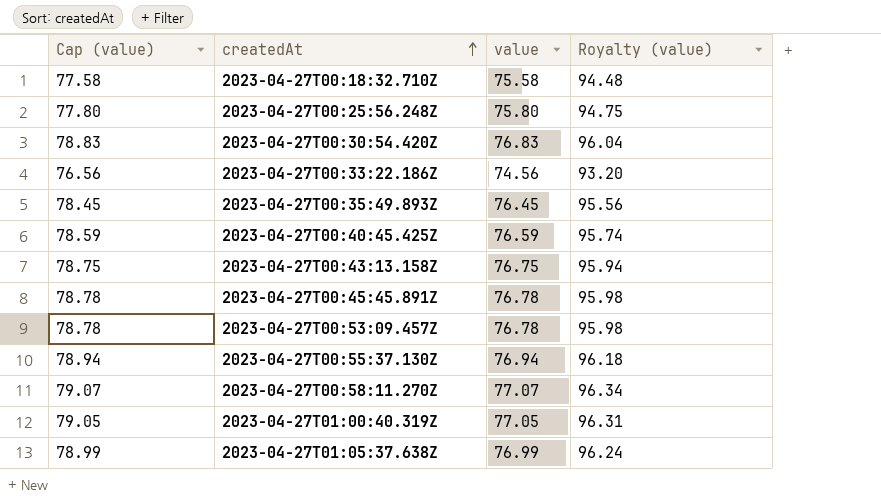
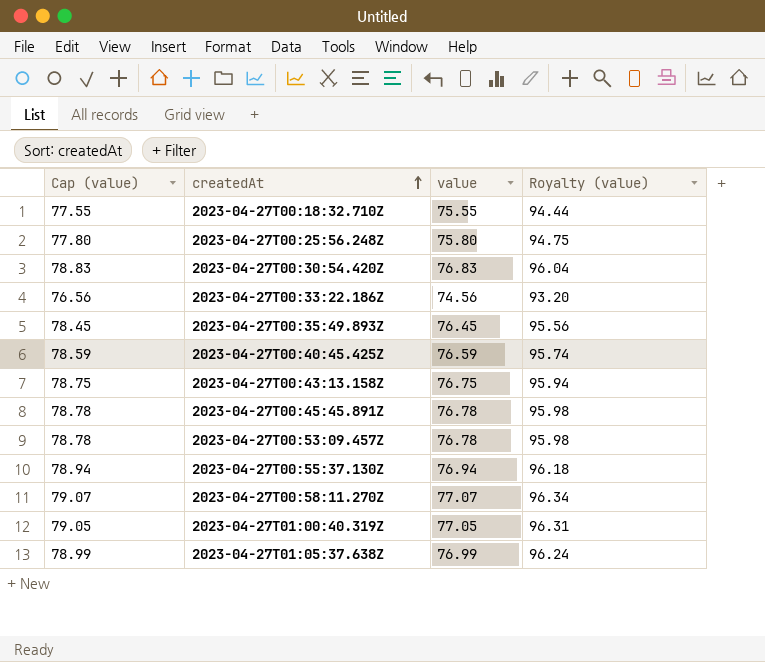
2023-04-27T00:18:32.710Z | Cap (value): 77.58 -> 77.55
2023-04-27T00:18:32.710Z | value: 75.58 -> 75.55
2023-04-27T00:18:32.710Z | Royalty (value): 94.48 -> 94.44

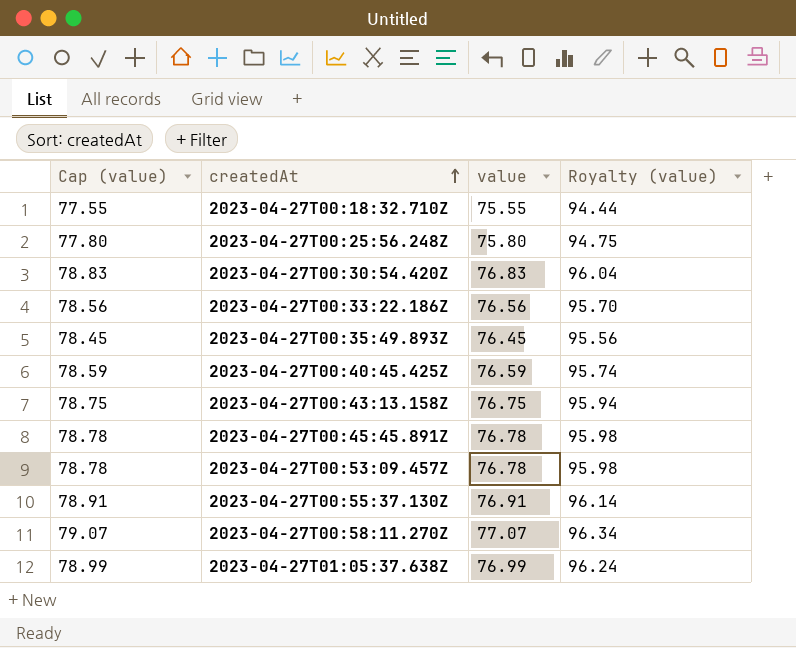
row 2023-04-27T01:00:40.319Z: 79.05 | 77.05 | 96.31 -> none
2023-04-27T00:33:22.186Z | Cap (value): 76.56 -> 78.56
2023-04-27T00:33:22.186Z | value: 74.56 -> 76.56
2023-04-27T00:33:22.186Z | Royalty (value): 93.20 -> 95.70
2023-04-27T00:55:37.130Z | Cap (value): 78.94 -> 78.91
2023-04-27T00:55:37.130Z | value: 76.94 -> 76.91
2023-04-27T00:55:37.130Z | Royalty (value): 96.18 -> 96.14

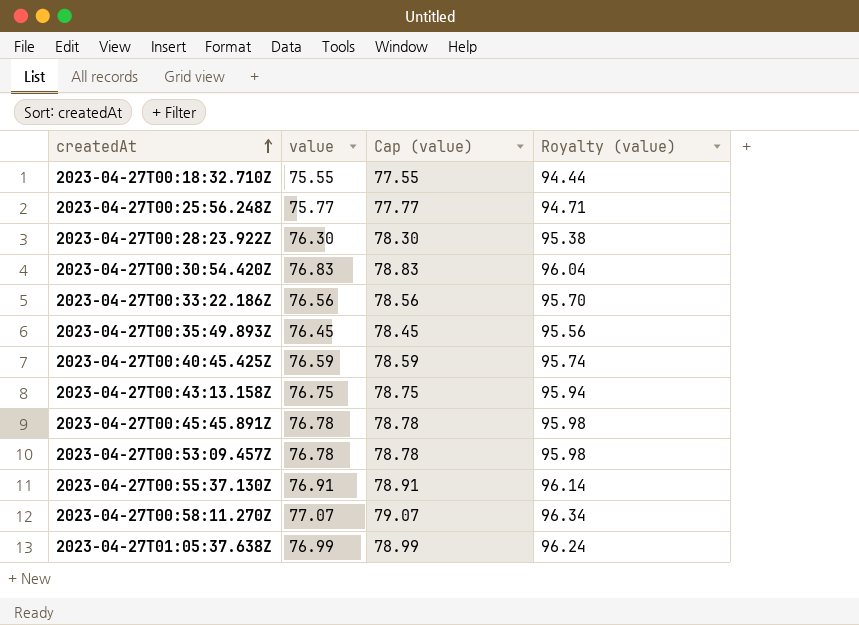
column Cap (value) | position: 1 -> 3
2023-04-27T00:25:56.248Z | value: 75.80 -> 75.77
2023-04-27T00:25:56.248Z | Cap (value): 77.80 -> 77.77
2023-04-27T00:25:56.248Z | Royalty (value): 94.75 -> 94.71
row 2023-04-27T00:28:23.922Z: none -> 76.30 | 78.30 | 95.38

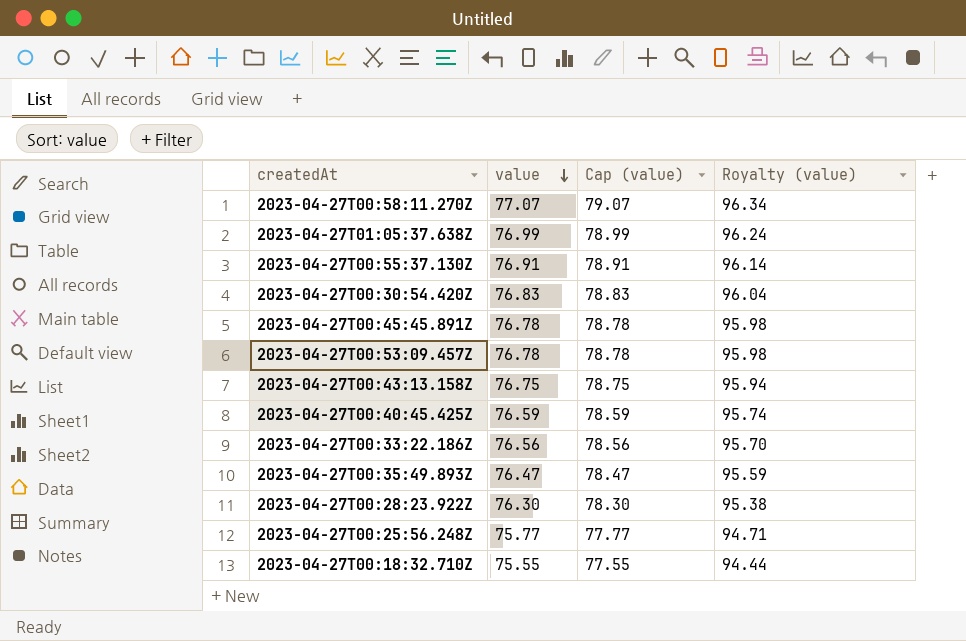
row order: createdAt ascending -> value descending
2023-04-27T00:35:49.893Z | value: 76.45 -> 76.47
2023-04-27T00:35:49.893Z | Cap (value): 78.45 -> 78.47
2023-04-27T00:35:49.893Z | Royalty (value): 95.56 -> 95.59

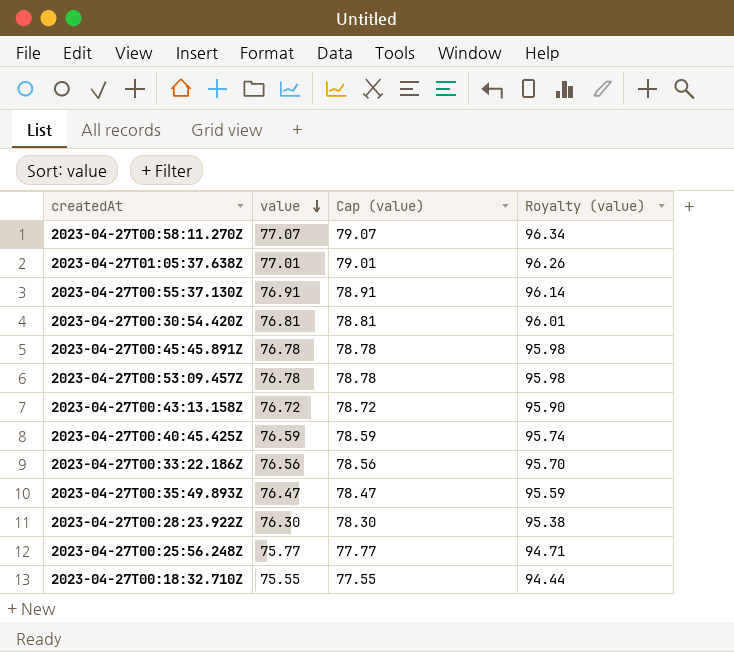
2023-04-27T01:05:37.638Z | value: 76.99 -> 77.01
2023-04-27T01:05:37.638Z | Cap (value): 78.99 -> 79.01
2023-04-27T01:05:37.638Z | Royalty (value): 96.24 -> 96.26
2023-04-27T00:30:54.420Z | value: 76.83 -> 76.81
2023-04-27T00:30:54.420Z | Cap (value): 78.83 -> 78.81
2023-04-27T00:30:54.420Z | Royalty (value): 96.04 -> 96.01
2023-04-27T00:43:13.158Z | value: 76.75 -> 76.72
2023-04-27T00:43:13.158Z | Cap (value): 78.75 -> 78.72
2023-04-27T00:43:13.158Z | Royalty (value): 95.94 -> 95.90

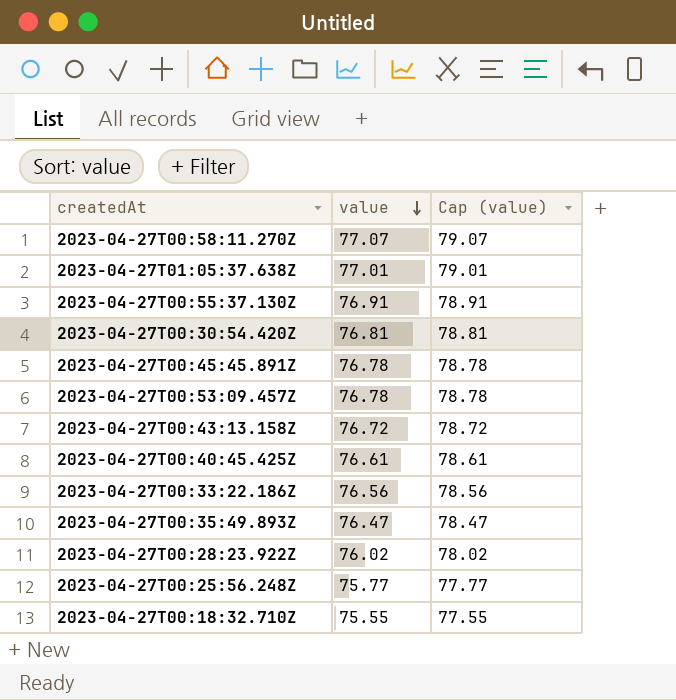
column Royalty (value) | formula: [value] * 1.25 -> none
2023-04-27T00:40:45.425Z | value: 76.59 -> 76.61
2023-04-27T00:40:45.425Z | Cap (value): 78.59 -> 78.61
2023-04-27T00:28:23.922Z | value: 76.30 -> 76.02
2023-04-27T00:28:23.922Z | Cap (value): 78.30 -> 78.02

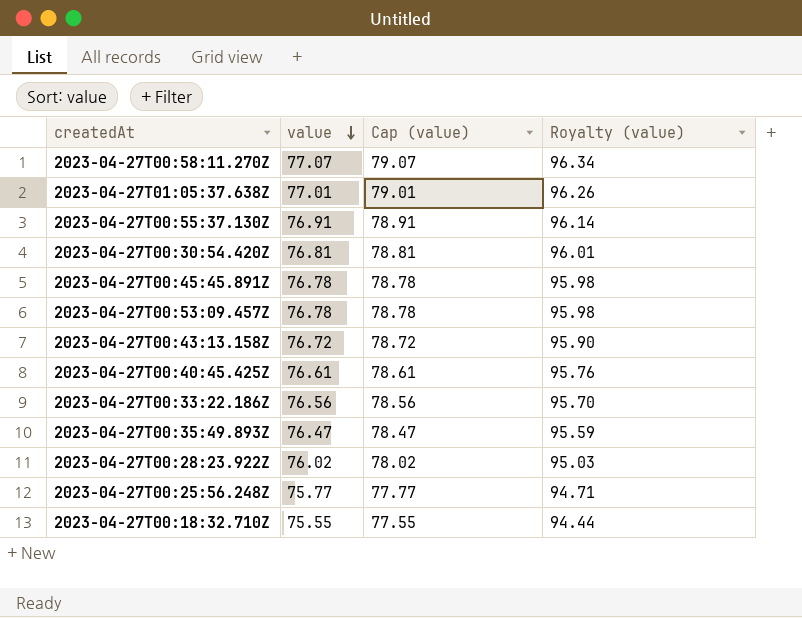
column Royalty (value) | formula: none -> [value] * 1.25

